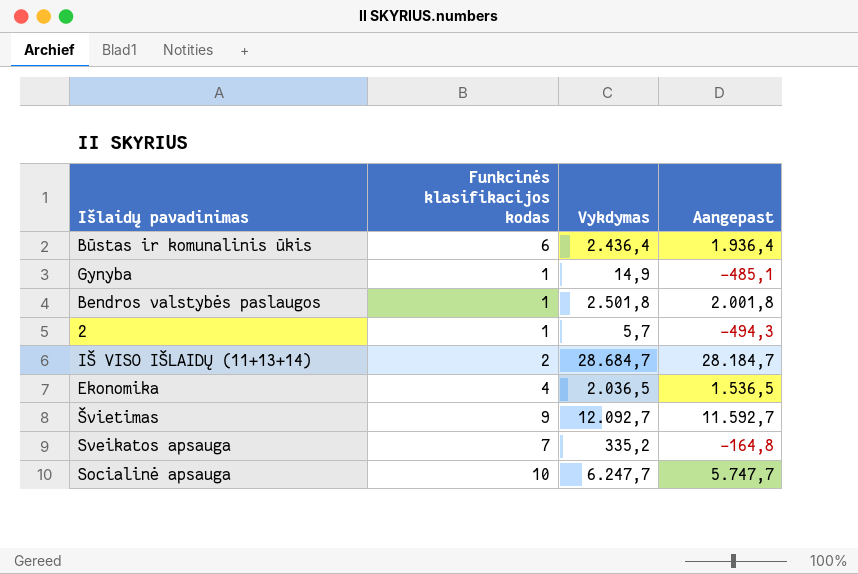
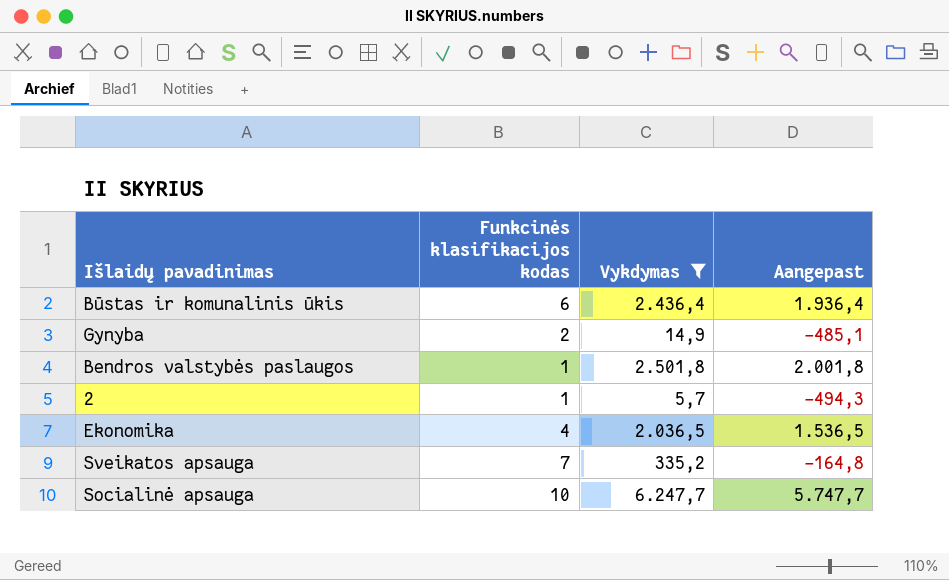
filter: none -> Vykdymas <= 6.247,7
Gynyba | Funkcinės klasifikacijos kodas: 1 -> 2

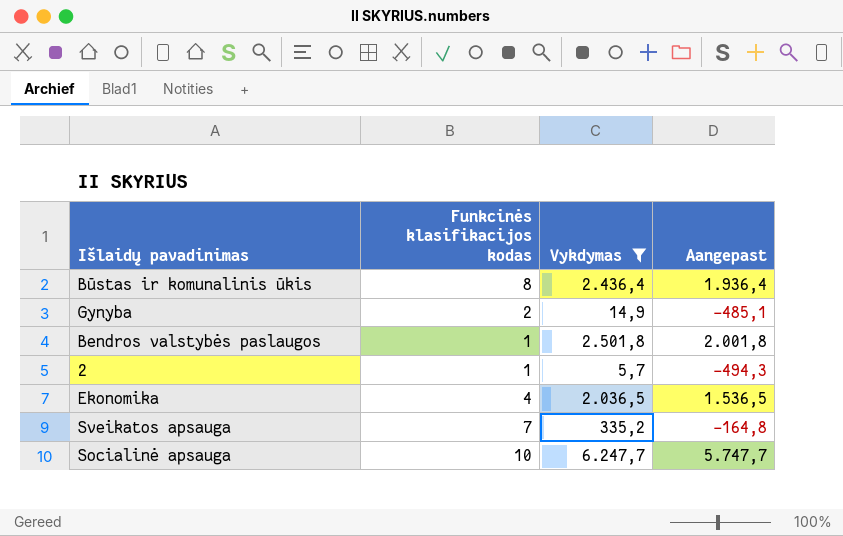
Būstas ir komunalinis ūkis | Funkcinės klasifikacijos kodas: 6 -> 8

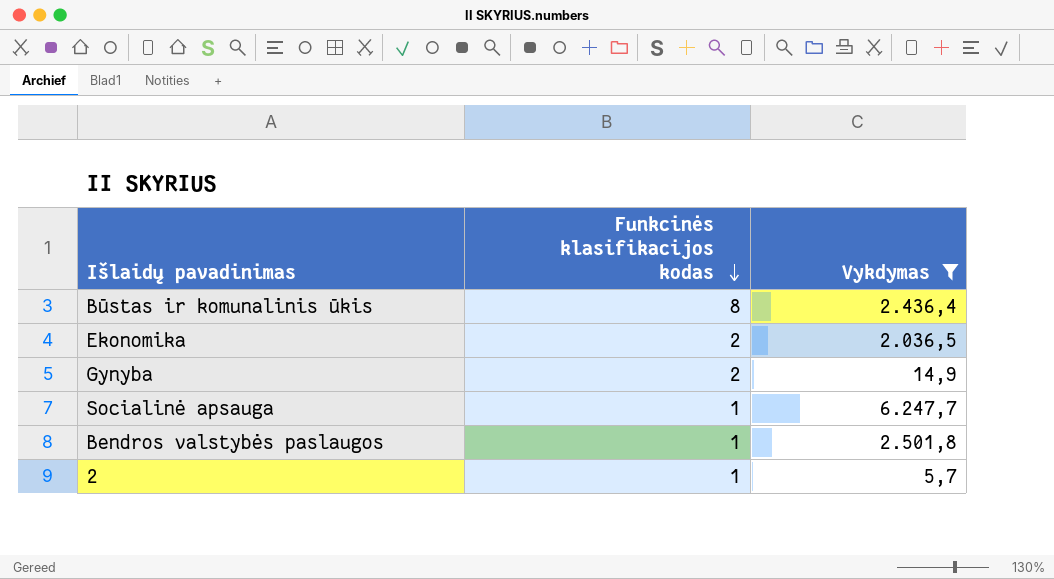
row order: none -> Funkcinės klasifikacijos kodas descending
column Aangepast | formula: [Vykdymas] - 500 -> none
row Sveikatos apsauga: 7 | 335,2 | -164,8 -> none
Ekonomika | Funkcinės klasifikacijos kodas: 4 -> 2
Socialinė apsauga | Funkcinės klasifikacijos kodas: 10 -> 1

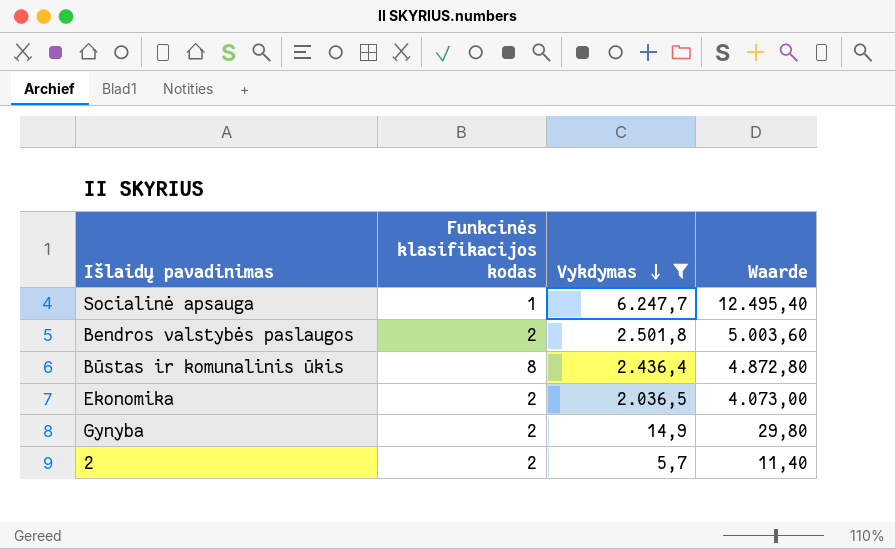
row order: Funkcinės klasifikacijos kodas descending -> Vykdymas descending
column Waarde | formula: none -> [Vykdymas] * 2
Bendros valstybės paslaugos | Funkcinės klasifikacijos kodas: 1 -> 2
2 | Funkcinės klasifikacijos kodas: 1 -> 2

